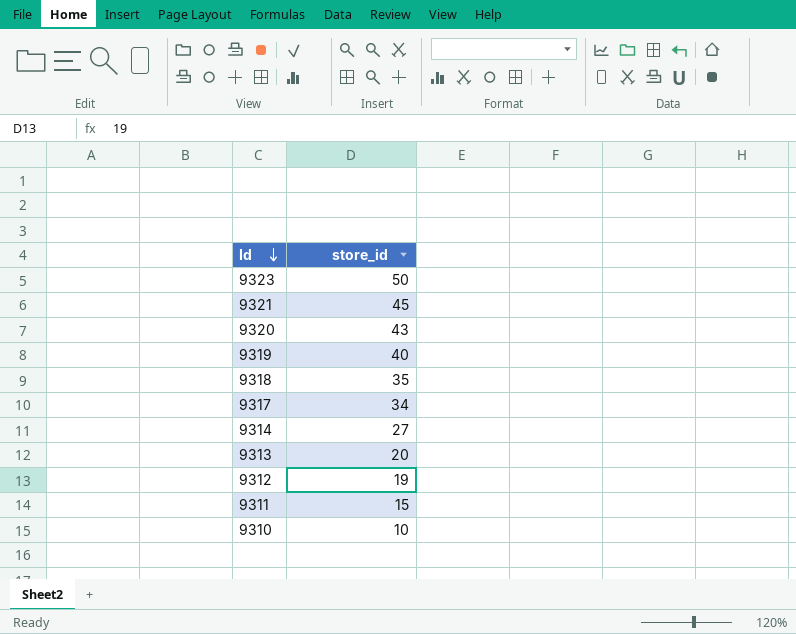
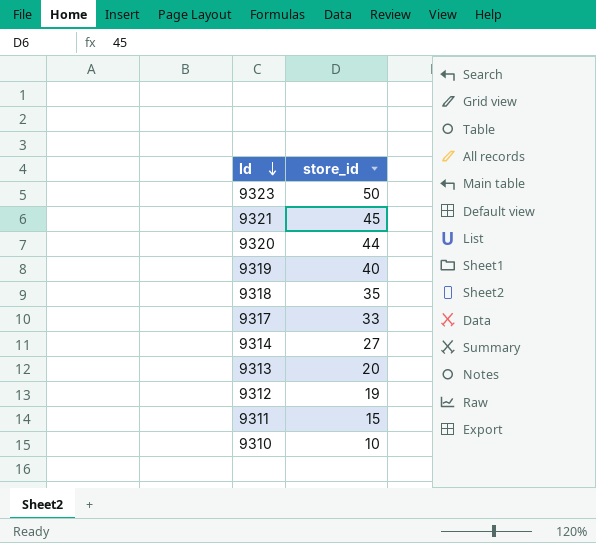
9320 | store_id: 43 -> 44
9317 | store_id: 34 -> 33

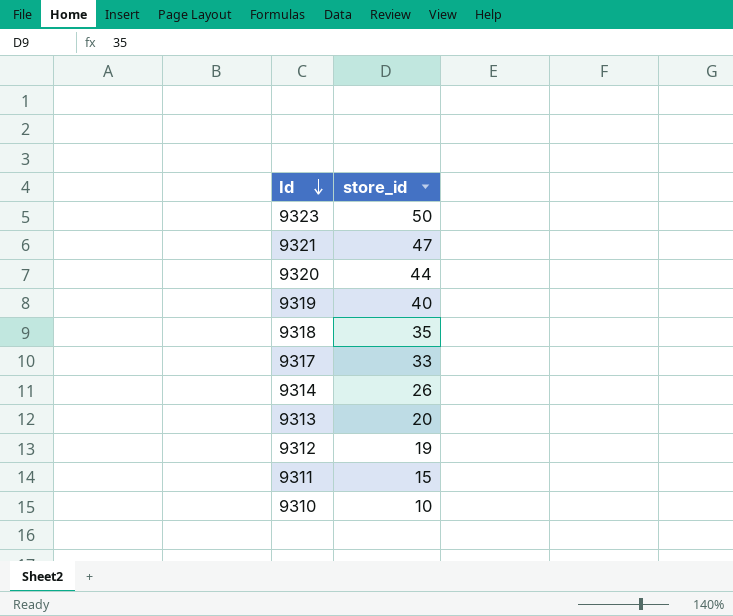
9321 | store_id: 45 -> 47
9314 | store_id: 27 -> 26

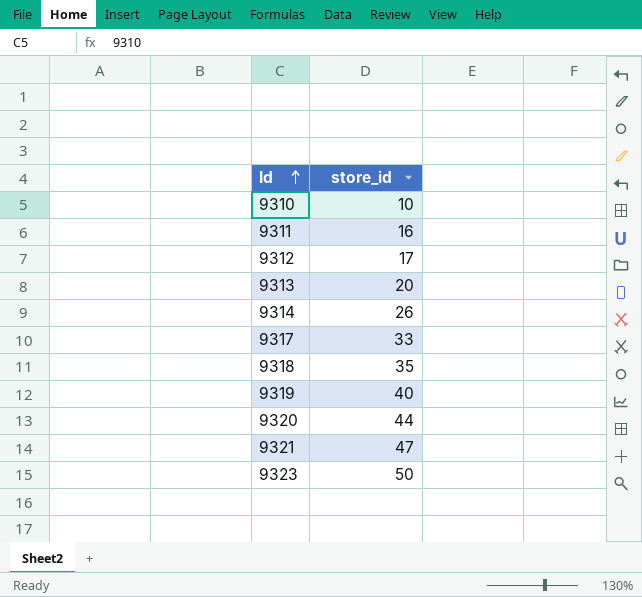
row order: Id descending -> Id ascending
9311 | store_id: 15 -> 16
9312 | store_id: 19 -> 17

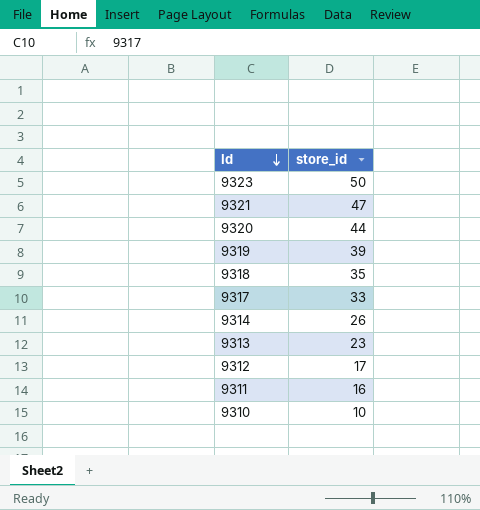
row order: Id ascending -> Id descending
9319 | store_id: 40 -> 39
9313 | store_id: 20 -> 23

